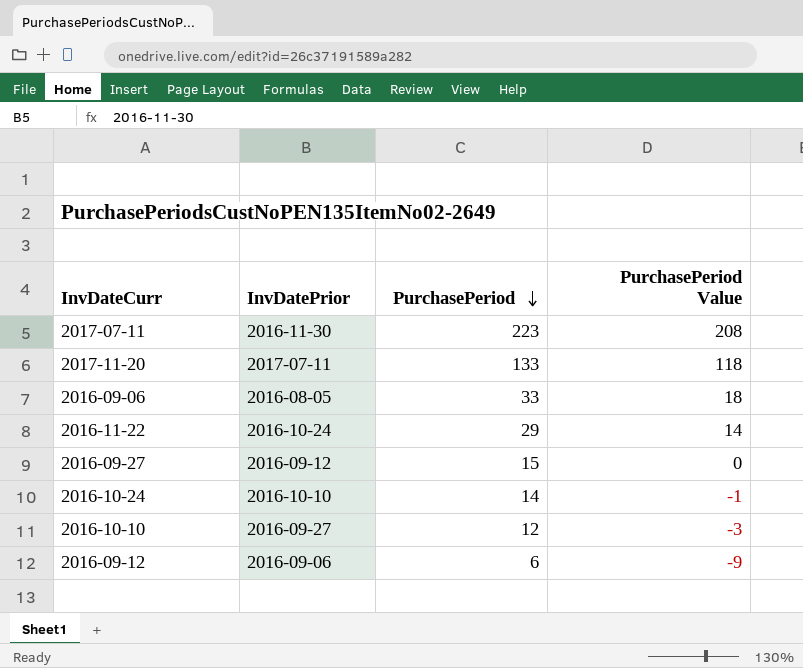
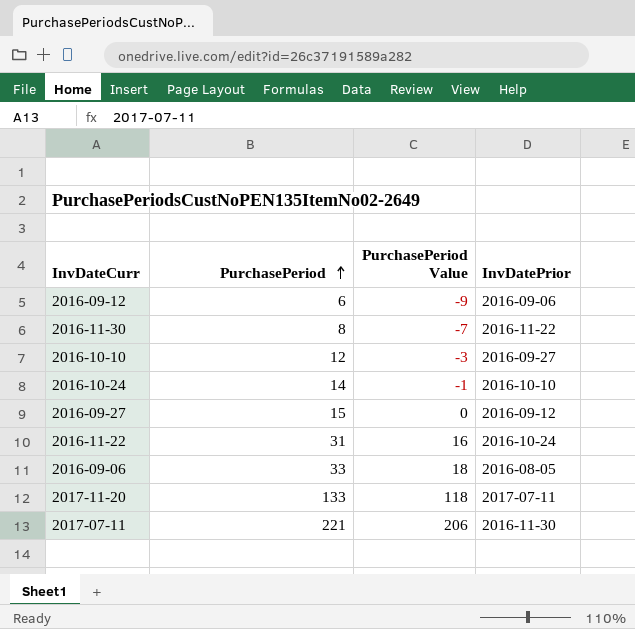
row order: PurchasePeriod descending -> PurchasePeriod ascending
column InvDatePrior | position: 2 -> 4
row 2016-11-30: none -> 8 | -7 | 2016-11-22
2016-11-22 | PurchasePeriod: 29 -> 31
2016-11-22 | PurchasePeriod Value: 14 -> 16
2017-07-11 | PurchasePeriod: 223 -> 221
2017-07-11 | PurchasePeriod Value: 208 -> 206

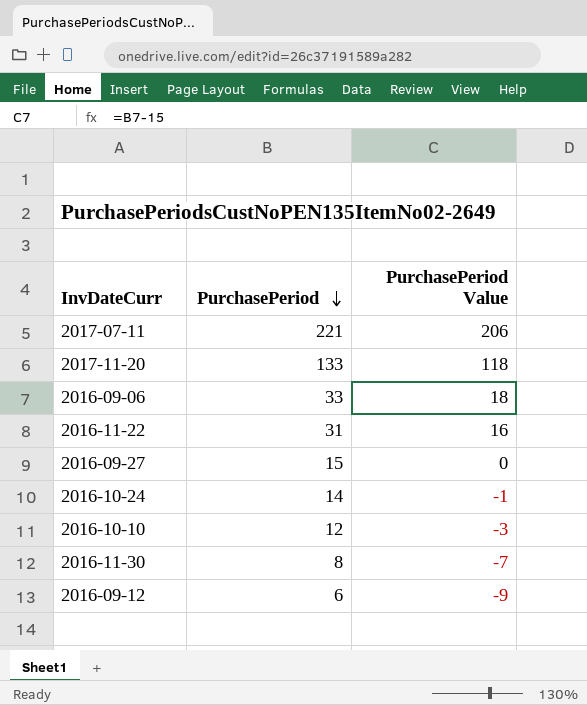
row order: PurchasePeriod ascending -> PurchasePeriod descending
column InvDatePrior | position: 4 -> none

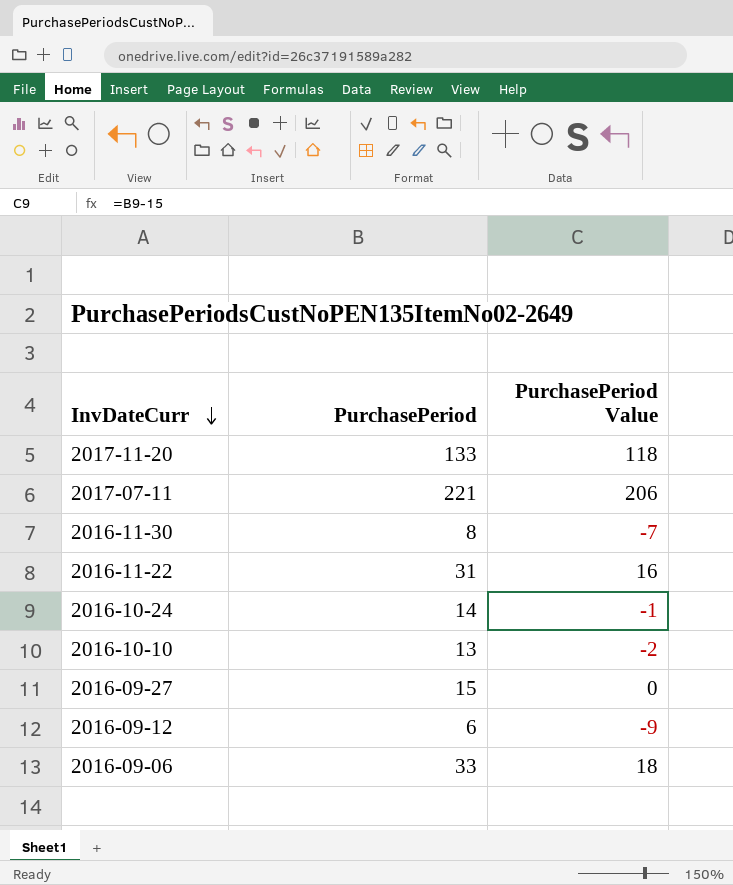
row order: PurchasePeriod descending -> InvDateCurr descending
2016-10-10 | PurchasePeriod: 12 -> 13
2016-10-10 | PurchasePeriod Value: -3 -> -2

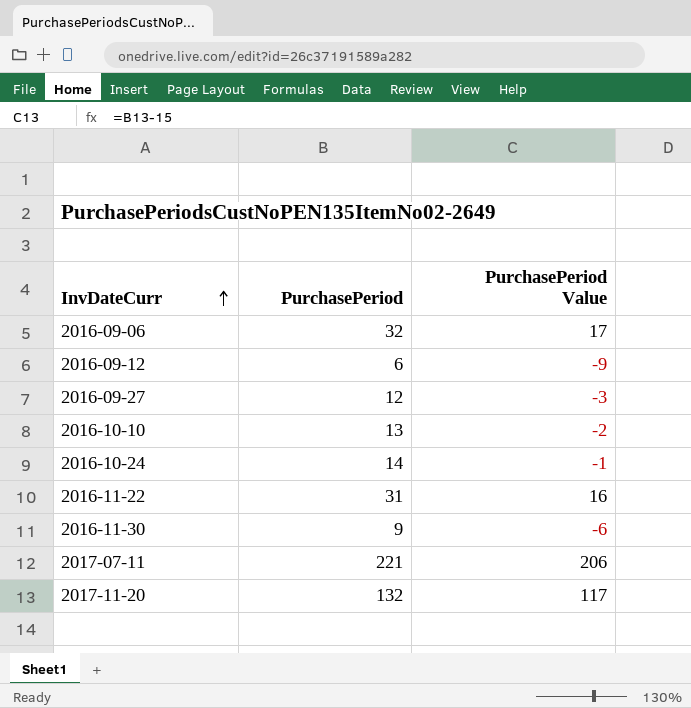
row order: InvDateCurr descending -> InvDateCurr ascending
2016-09-06 | PurchasePeriod: 33 -> 32
2016-09-06 | PurchasePeriod Value: 18 -> 17
2016-09-27 | PurchasePeriod: 15 -> 12
2016-09-27 | PurchasePeriod Value: 0 -> -3
2016-11-30 | PurchasePeriod: 8 -> 9
2016-11-30 | PurchasePeriod Value: -7 -> -6
2017-11-20 | PurchasePeriod: 133 -> 132
2017-11-20 | PurchasePeriod Value: 118 -> 117

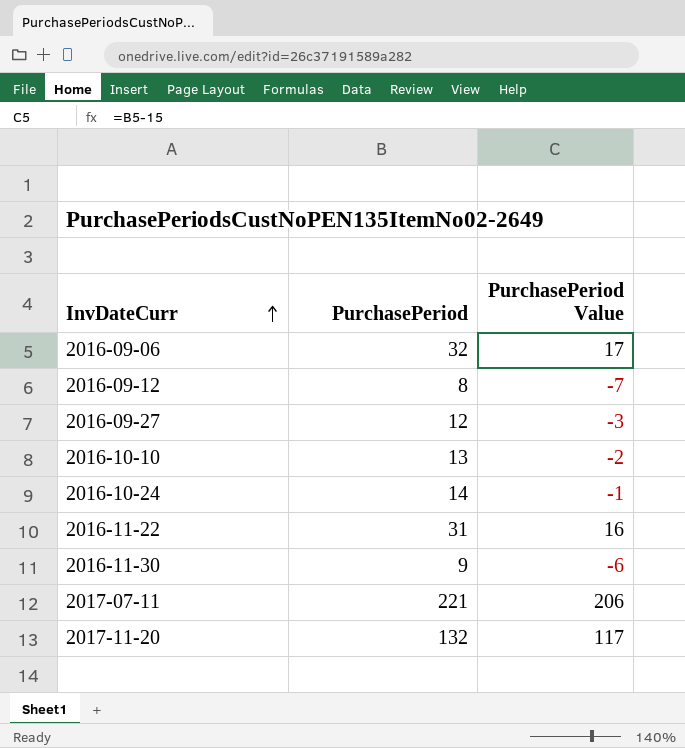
2016-09-12 | PurchasePeriod: 6 -> 8
2016-09-12 | PurchasePeriod Value: -9 -> -7

